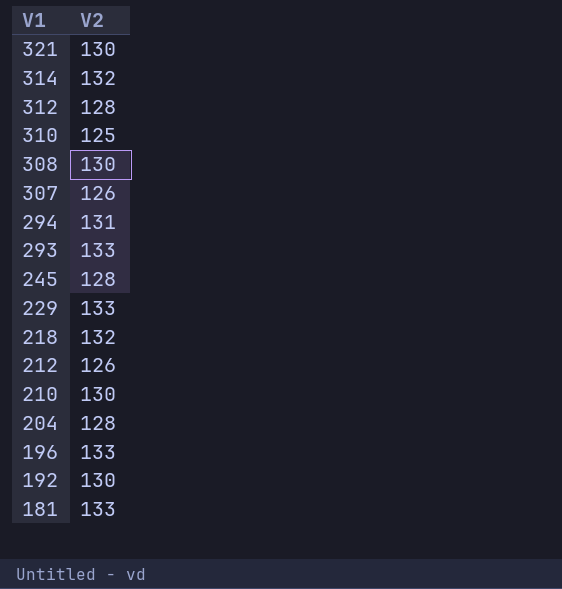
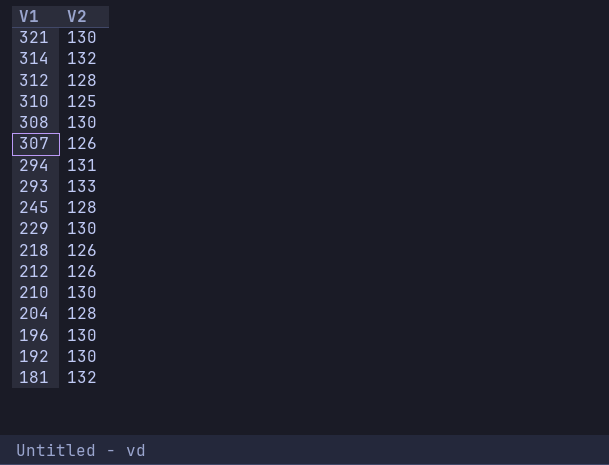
229 | V2: 133 -> 130
218 | V2: 132 -> 126
196 | V2: 133 -> 130
181 | V2: 133 -> 132

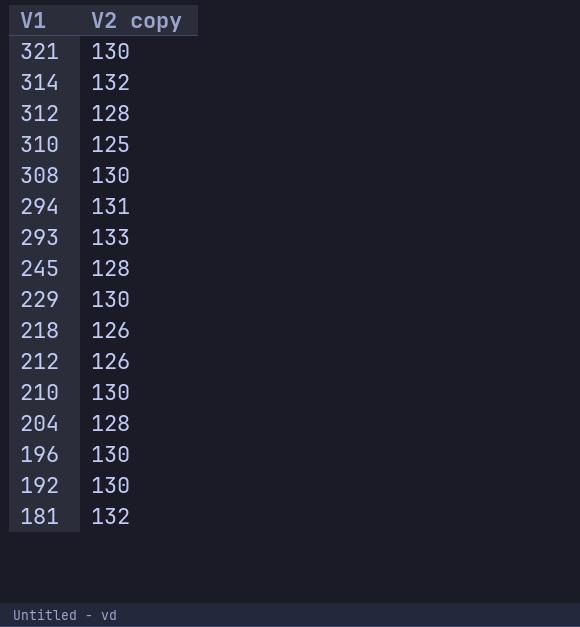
column name: V2 -> V2 copy
row 307: 126 -> none

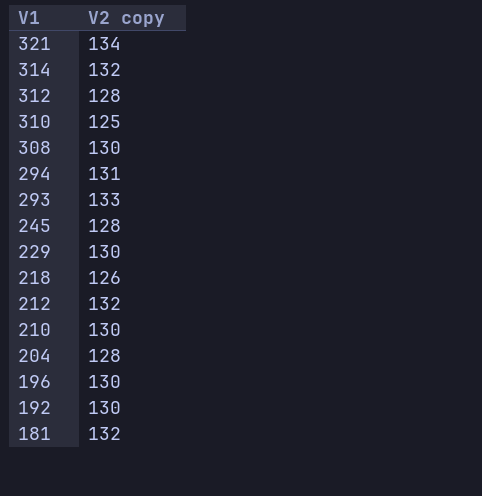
321 | V2 copy: 130 -> 134
212 | V2 copy: 126 -> 132

